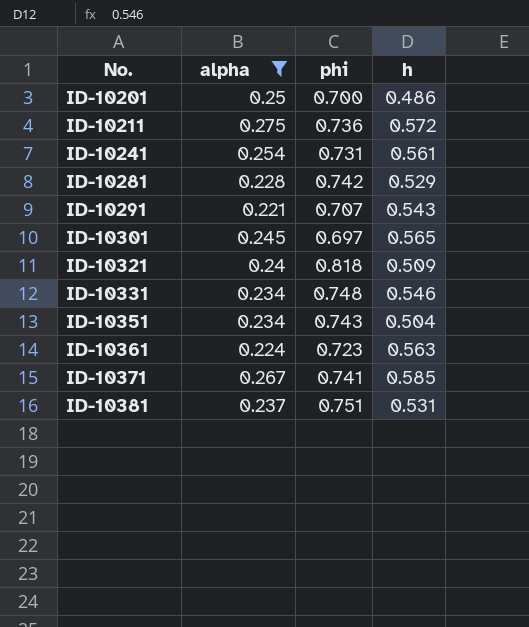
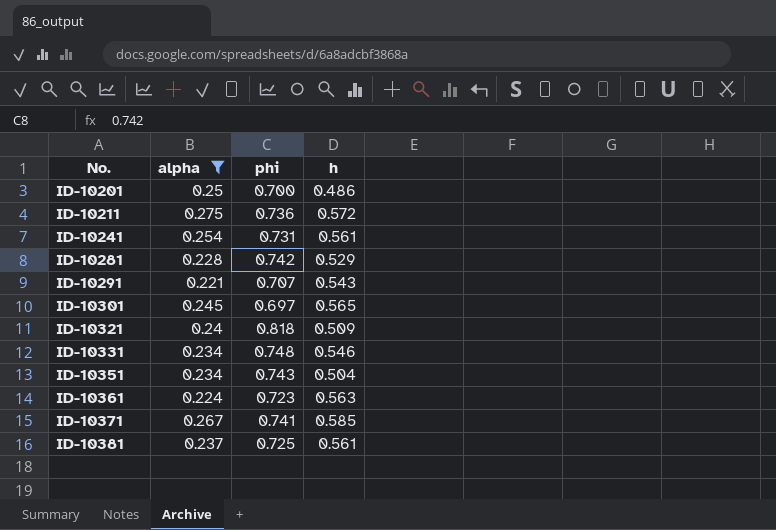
ID-10381 | phi: 0.751 -> 0.725
ID-10381 | h: 0.531 -> 0.561

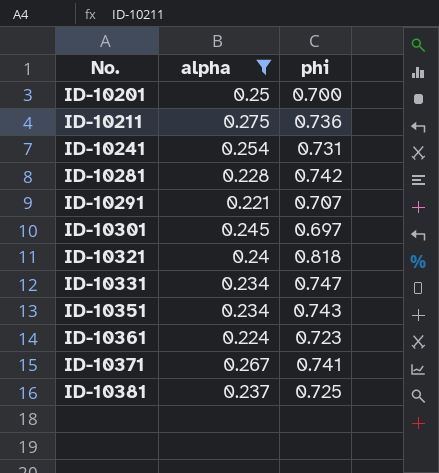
column h | position: 4 -> none
ID-10331 | phi: 0.748 -> 0.747

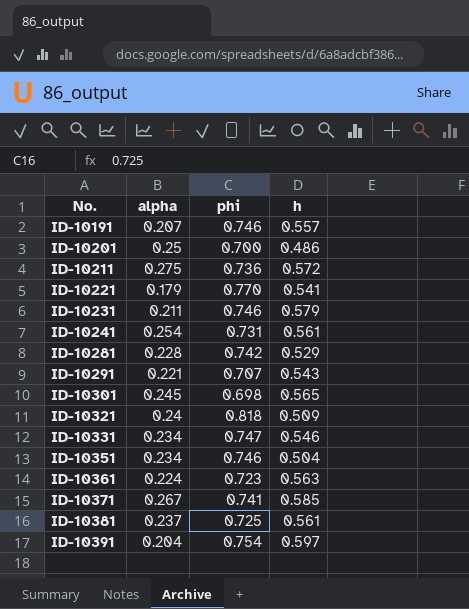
filter: alpha >= 0.221 -> none
column h | position: none -> 4
ID-10301 | phi: 0.697 -> 0.698
ID-10351 | phi: 0.743 -> 0.746

